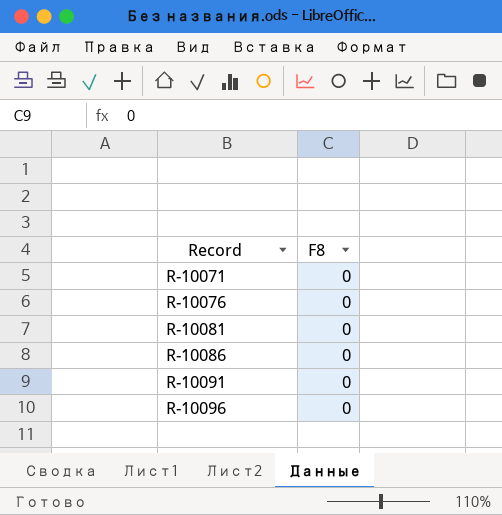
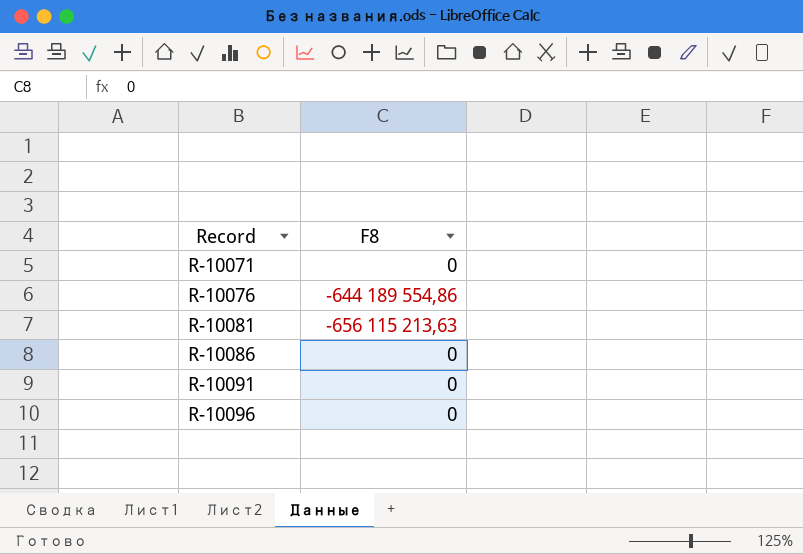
R-10076 | F8: 0 -> -644 189 554,86
R-10081 | F8: 0 -> -656 115 213,63

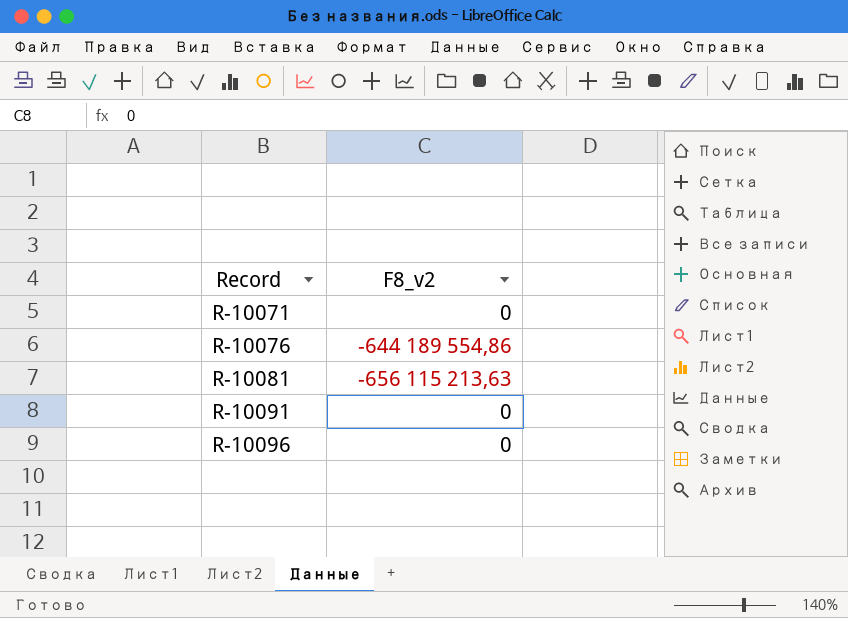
column name: F8 -> F8_v2
row R-10086: 0 -> none

